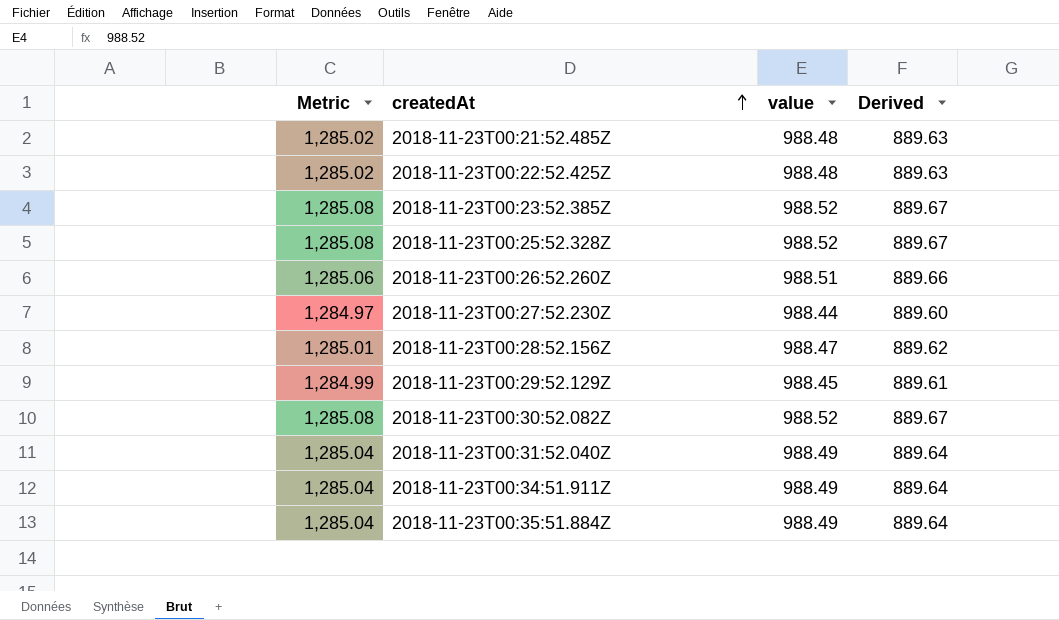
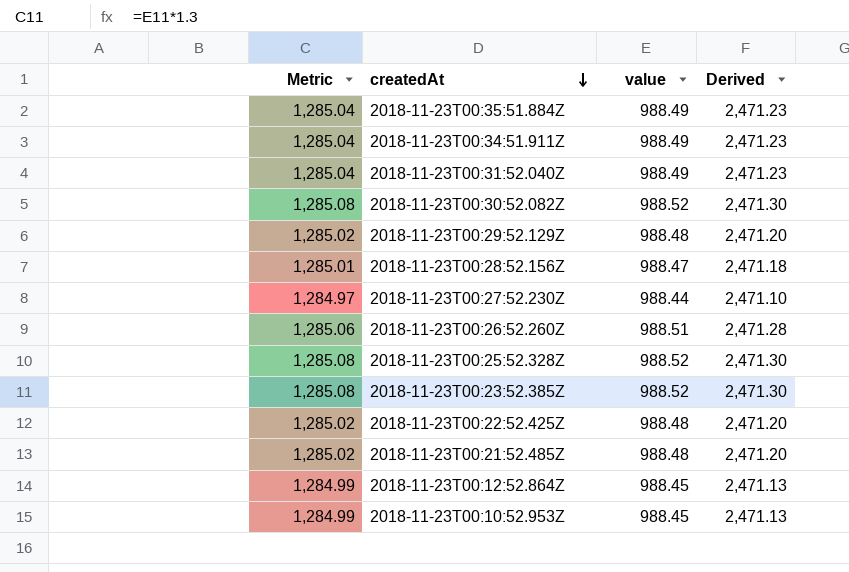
row order: createdAt ascending -> createdAt descending
column Derived | formula: [value] * 0.9 -> [value] * 2.5
2018-11-23T00:29:52.129Z | Metric: 1,284.99 -> 1,285.02
2018-11-23T00:29:52.129Z | value: 988.45 -> 988.48
row 2018-11-23T00:12:52.864Z: none -> 1,284.99 | 988.45 | 2,471.13
row 2018-11-23T00:10:52.953Z: none -> 1,284.99 | 988.45 | 2,471.13

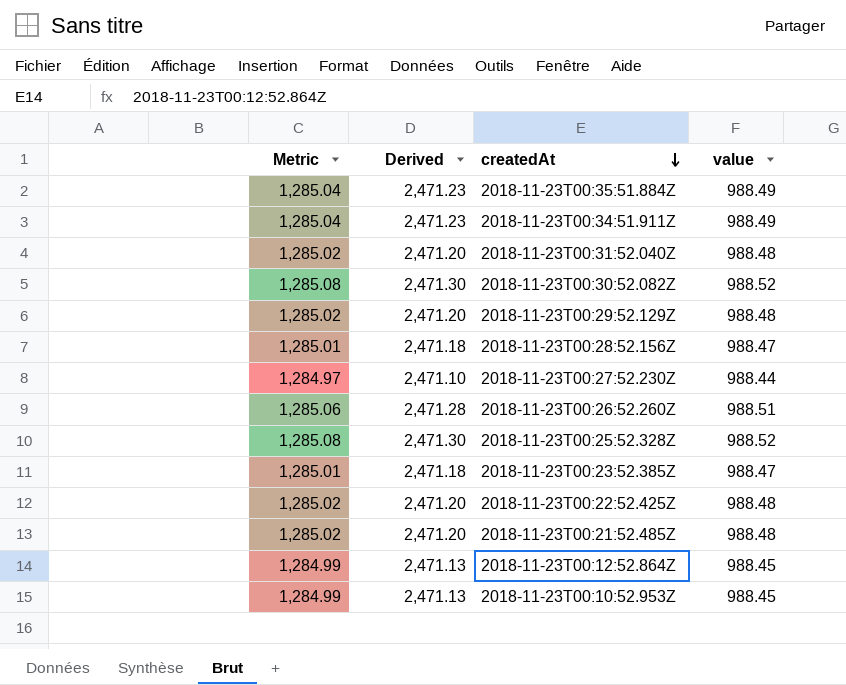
column Derived | position: 4 -> 2
2018-11-23T00:31:52.040Z | Metric: 1,285.04 -> 1,285.02
2018-11-23T00:31:52.040Z | Derived: 2,471.23 -> 2,471.20
2018-11-23T00:31:52.040Z | value: 988.49 -> 988.48
2018-11-23T00:23:52.385Z | Metric: 1,285.08 -> 1,285.01
2018-11-23T00:23:52.385Z | Derived: 2,471.30 -> 2,471.18
2018-11-23T00:23:52.385Z | value: 988.52 -> 988.47

